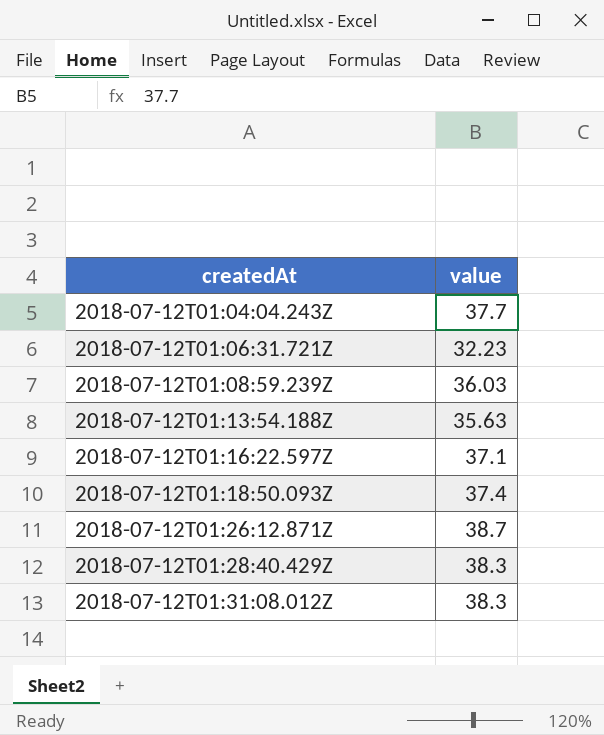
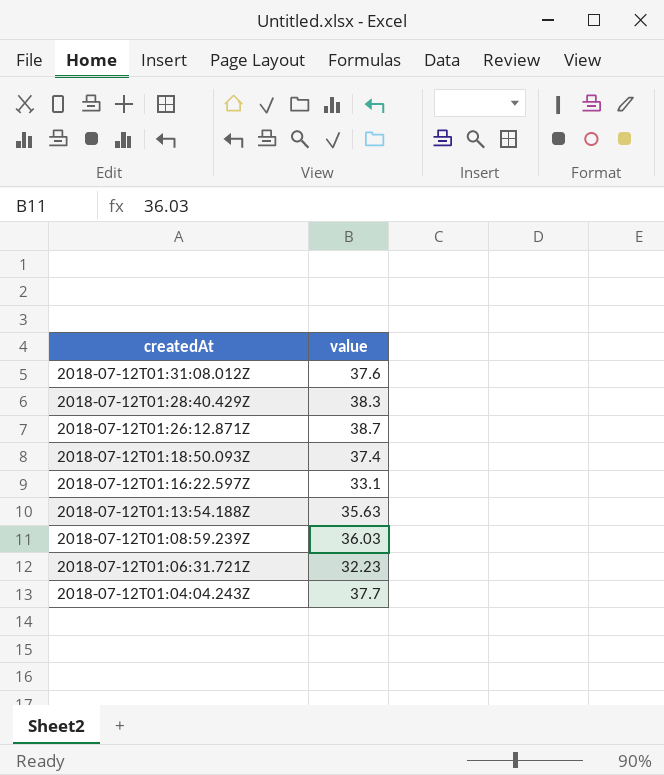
row order: createdAt ascending -> createdAt descending
2018-07-12T01:31:08.012Z | value: 38.3 -> 37.6
2018-07-12T01:16:22.597Z | value: 37.1 -> 33.1

